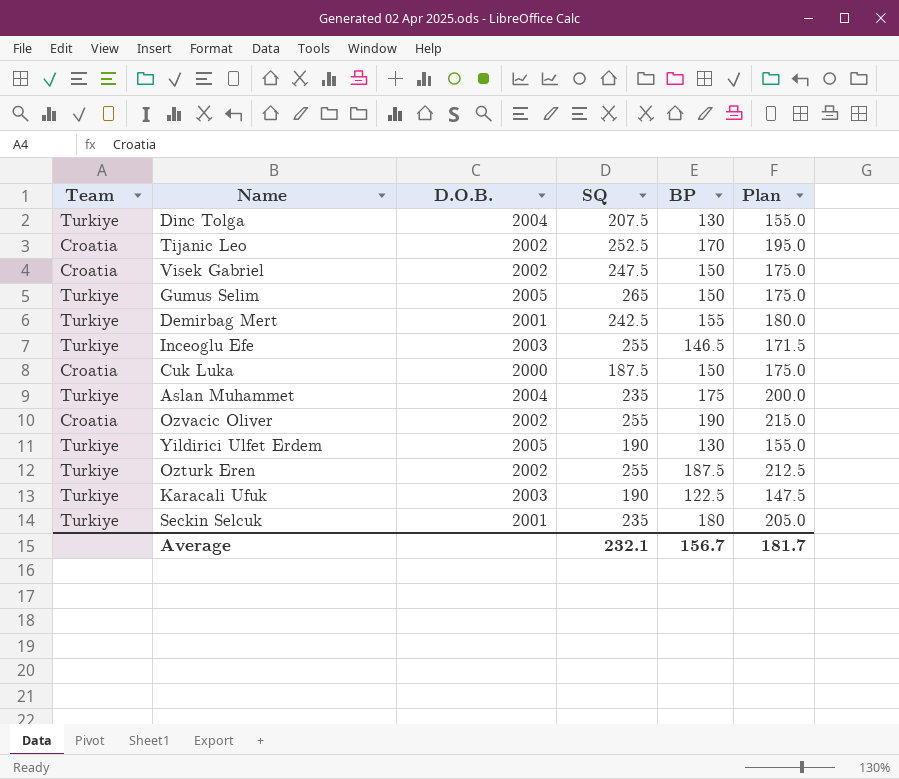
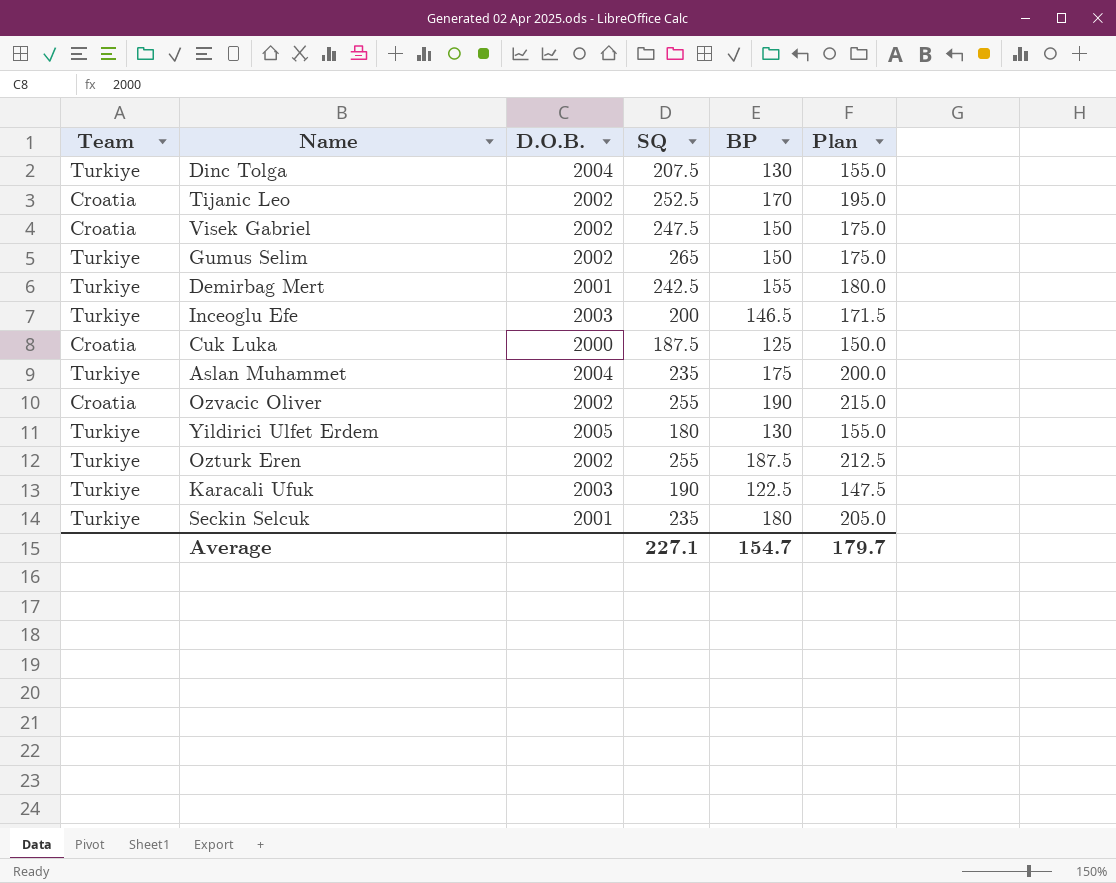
Gumus Selim | D.O.B.: 2005 -> 2002
Inceoglu Efe | SQ: 255 -> 200
Cuk Luka | BP: 150 -> 125
Cuk Luka | Plan: 175.0 -> 150.0
Yildirici Ulfet Erdem | SQ: 190 -> 180
Average | SQ: 232.1 -> 227.1
Average | BP: 156.7 -> 154.7
Average | Plan: 181.7 -> 179.7

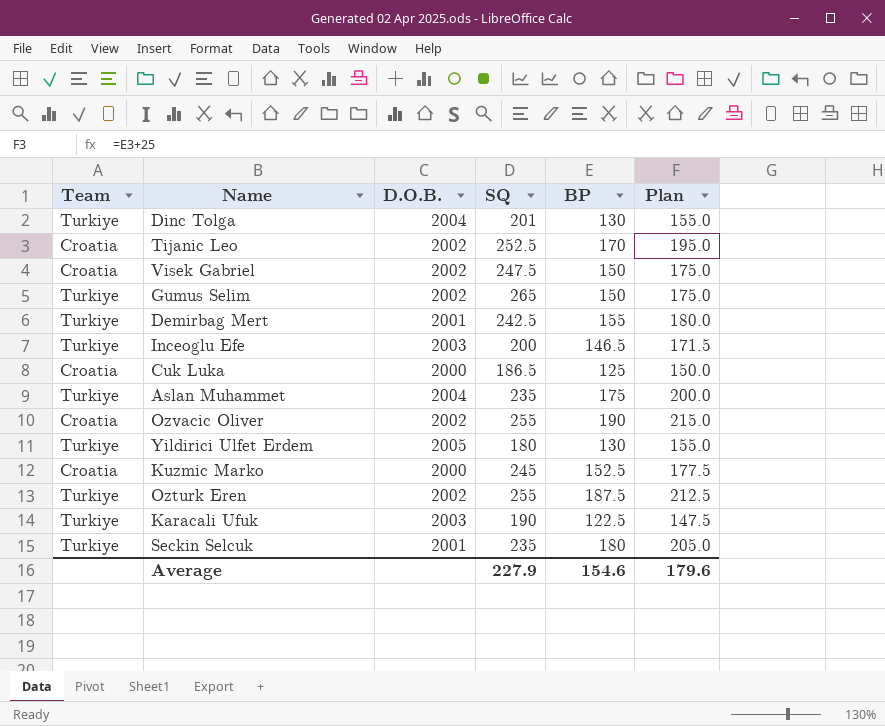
Dinc Tolga | SQ: 207.5 -> 201
Cuk Luka | SQ: 187.5 -> 186.5
row Kuzmic Marko: none -> Croatia | 2000 | 245 | 152.5 | 177.5
Average | SQ: 227.1 -> 227.9
Average | BP: 154.7 -> 154.6
Average | Plan: 179.7 -> 179.6

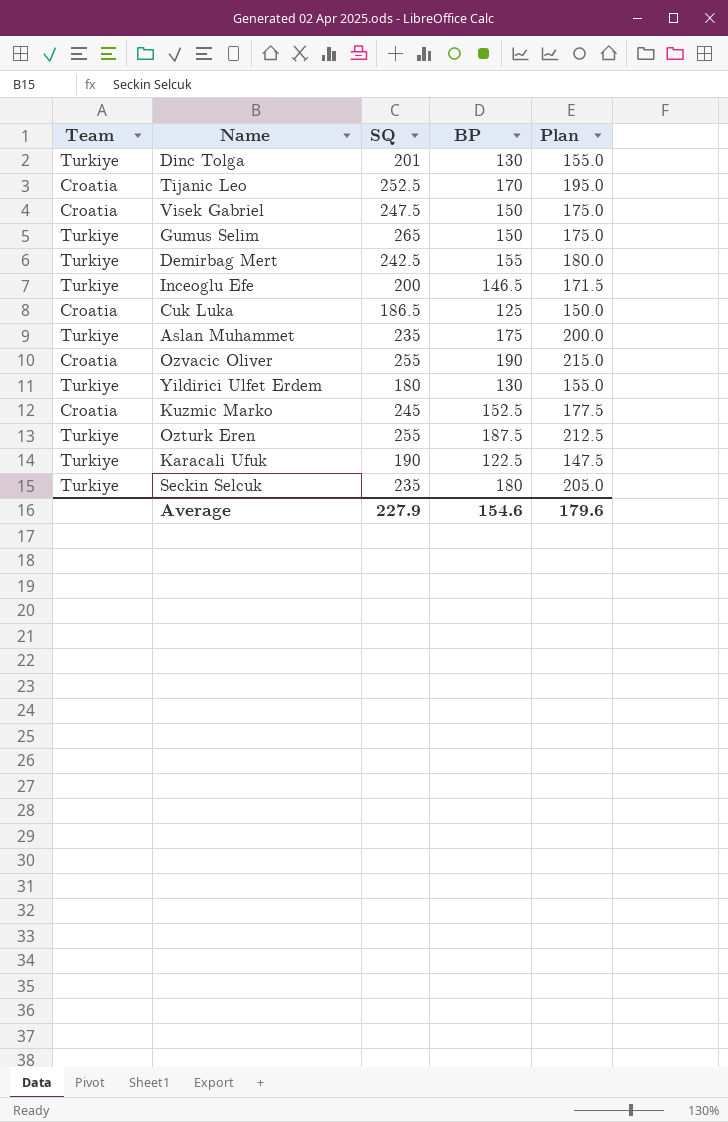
column D.O.B. | position: 3 -> none

